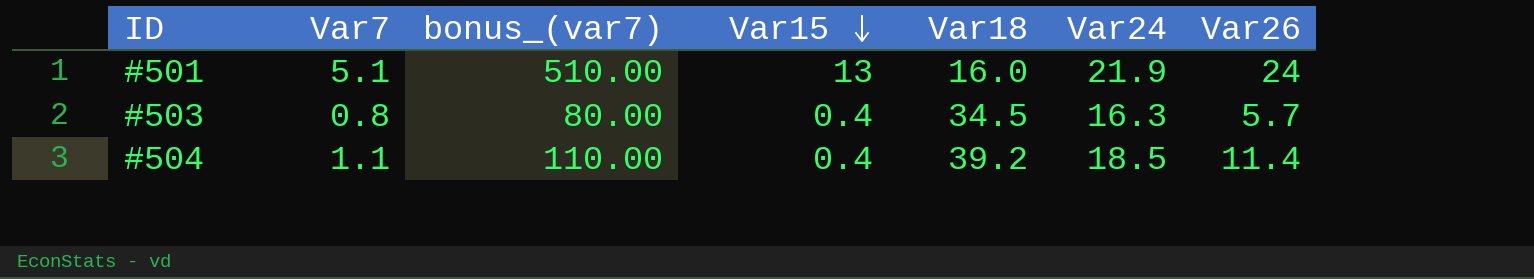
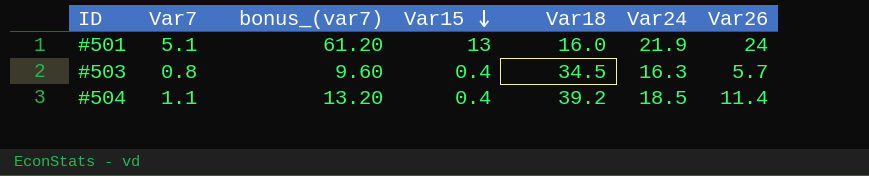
column bonus_(var7) | formula: [Var7] * 100 -> [Var7] * 12

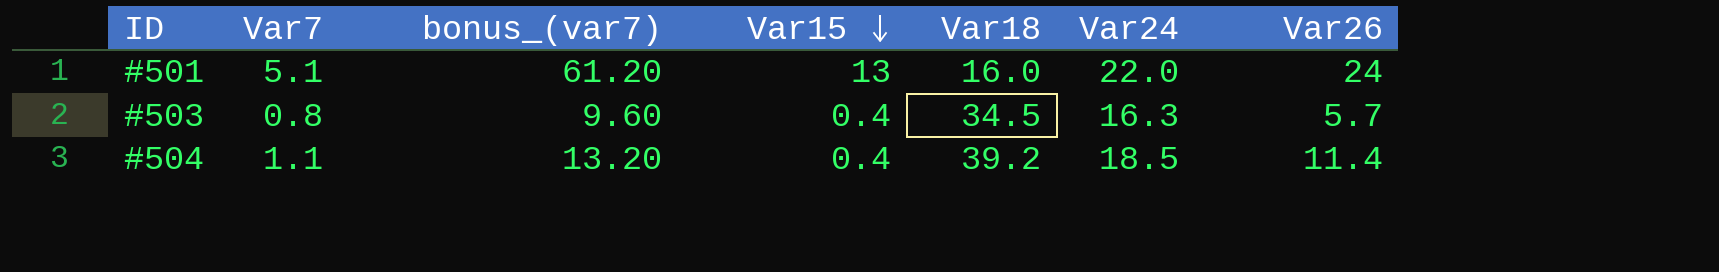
#501 | Var24: 21.9 -> 22.0

